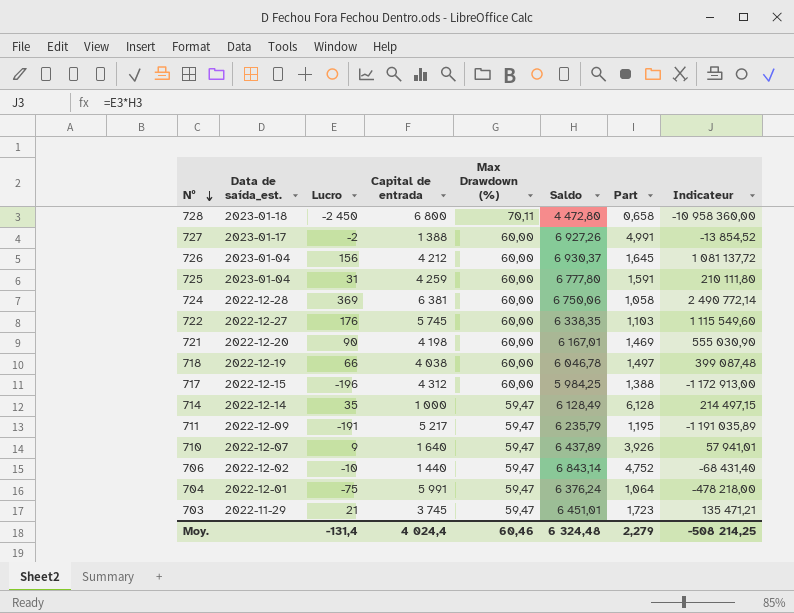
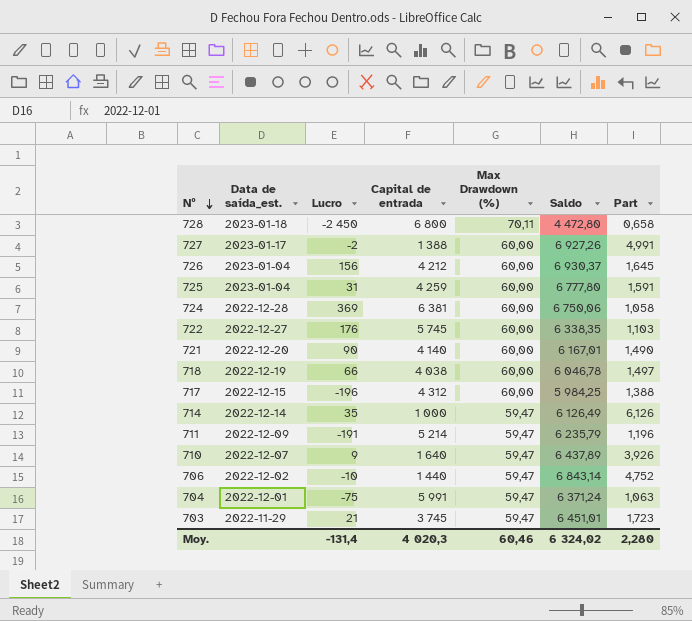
column Indicateur | formula: [Lucro] * [Saldo] -> none
721 | Capital de entrada: 4 198 -> 4 140
721 | Part: 1,469 -> 1,490
714 | Saldo: 6 128,49 -> 6 126,49
714 | Part: 6,128 -> 6,126
711 | Capital de entrada: 5 217 -> 5 214
711 | Part: 1,195 -> 1,196
704 | Saldo: 6 376,24 -> 6 371,24
704 | Part: 1,064 -> 1,063
Moy. | Capital de entrada: 4 024,4 -> 4 020,3
Moy. | Saldo: 6 324,48 -> 6 324,02
Moy. | Part: 2,279 -> 2,280

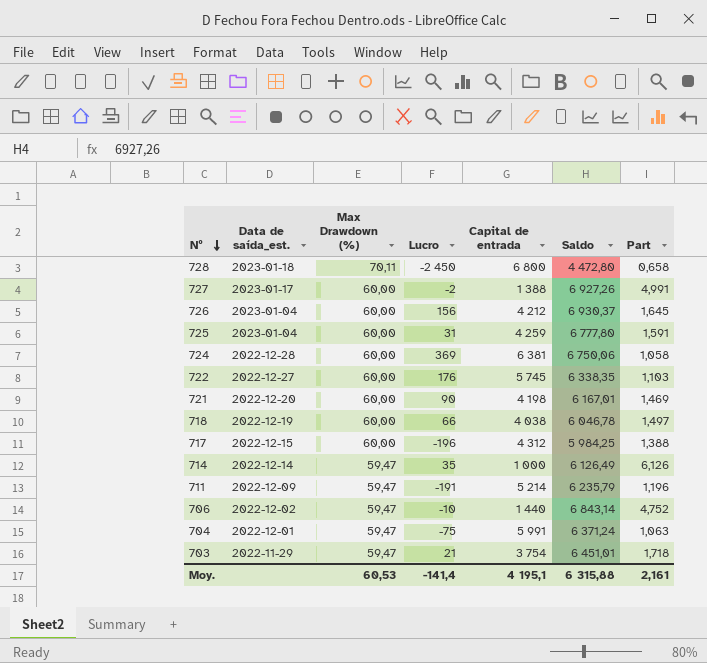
column Max Drawdown (%) | position: 5 -> 3
row 710: 2022-12-07 | 9 | 1 640 | 59,47 | 6 437,89 | 3,926 -> none
721 | Capital de entrada: 4 140 -> 4 198
721 | Part: 1,490 -> 1,469
703 | Capital de entrada: 3 745 -> 3 754
703 | Part: 1,723 -> 1,718
Moy. | Max Drawdown (%): 60,46 -> 60,53
Moy. | Lucro: -131,4 -> -141,4
Moy. | Capital de entrada: 4 020,3 -> 4 195,1
Moy. | Saldo: 6 324,02 -> 6 315,88
Moy. | Part: 2,280 -> 2,161

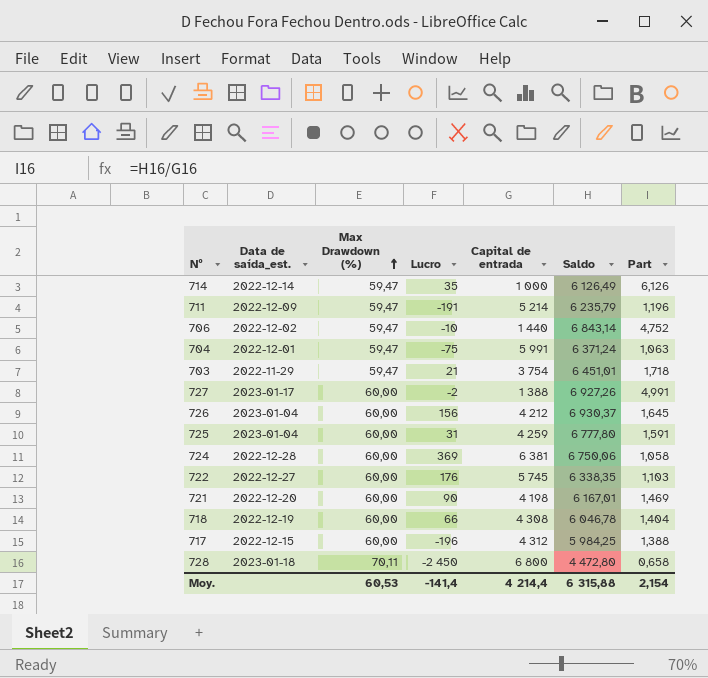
row order: Nº descending -> Max Drawdown (%) ascending
718 | Capital de entrada: 4 038 -> 4 308
718 | Part: 1,497 -> 1,404
Moy. | Capital de entrada: 4 195,1 -> 4 214,4
Moy. | Part: 2,161 -> 2,154

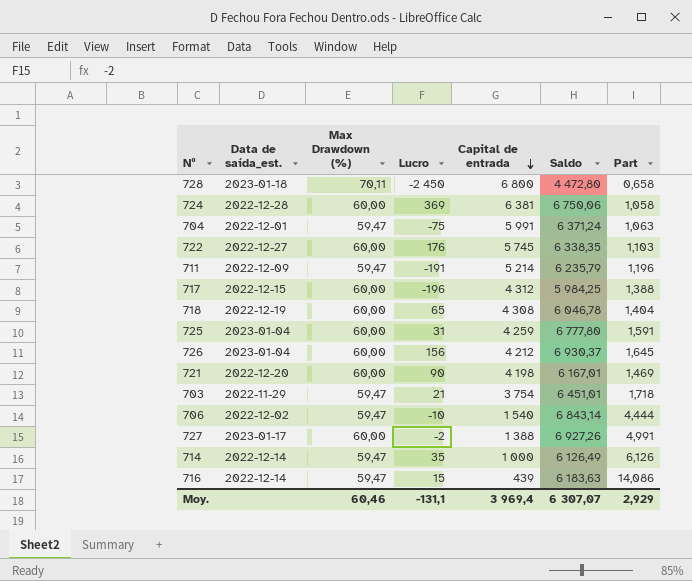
row order: Max Drawdown (%) ascending -> Capital de entrada descending
718 | Lucro: 66 -> 65
706 | Capital de entrada: 1 440 -> 1 540
706 | Part: 4,752 -> 4,444
row 716: none -> 2022-12-14 | 59,47 | 15 | 439 | 6 183,63 | 14,086
Moy. | Max Drawdown (%): 60,53 -> 60,46
Moy. | Lucro: -141,4 -> -131,1
Moy. | Capital de entrada: 4 214,4 -> 3 969,4
Moy. | Saldo: 6 315,88 -> 6 307,07
Moy. | Part: 2,154 -> 2,929

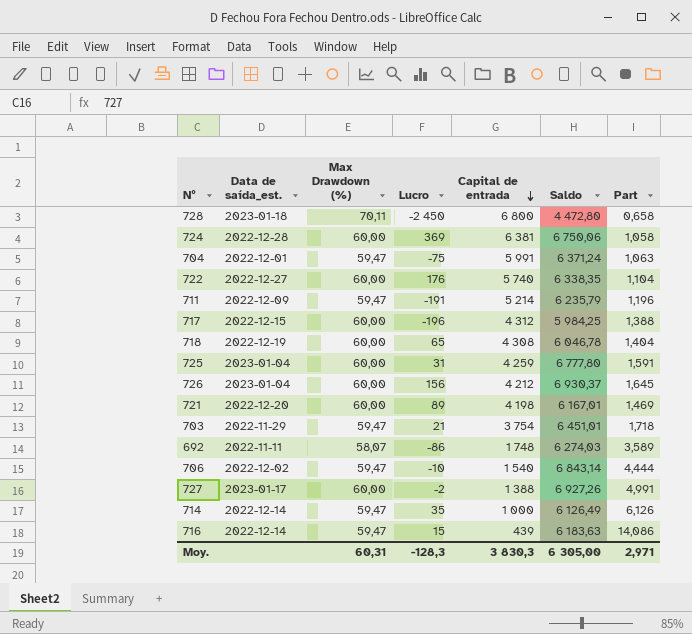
722 | Capital de entrada: 5 745 -> 5 740
722 | Part: 1,103 -> 1,104
721 | Lucro: 90 -> 89
row 692: none -> 2022-11-11 | 58,07 | -86 | 1 748 | 6 274,03 | 3,589
Moy. | Max Drawdown (%): 60,46 -> 60,31
Moy. | Lucro: -131,1 -> -128,3
Moy. | Capital de entrada: 3 969,4 -> 3 830,3
Moy. | Saldo: 6 307,07 -> 6 305,00
Moy. | Part: 2,929 -> 2,971

